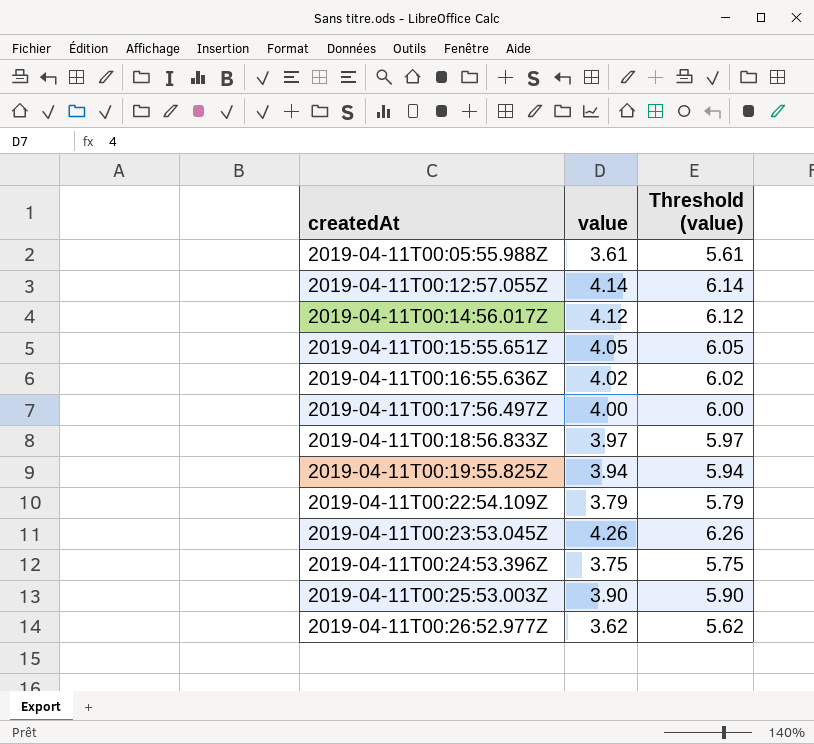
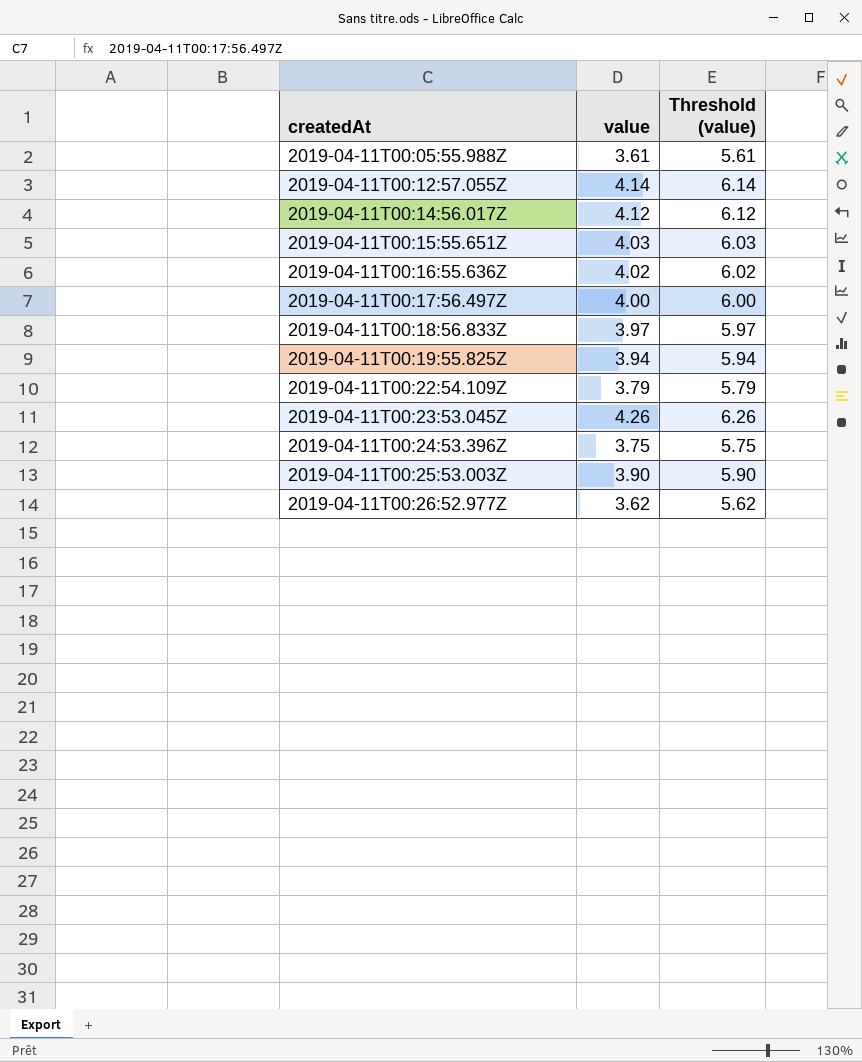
2019-04-11T00:15:55.651Z | value: 4.05 -> 4.03
2019-04-11T00:15:55.651Z | Threshold (value): 6.05 -> 6.03

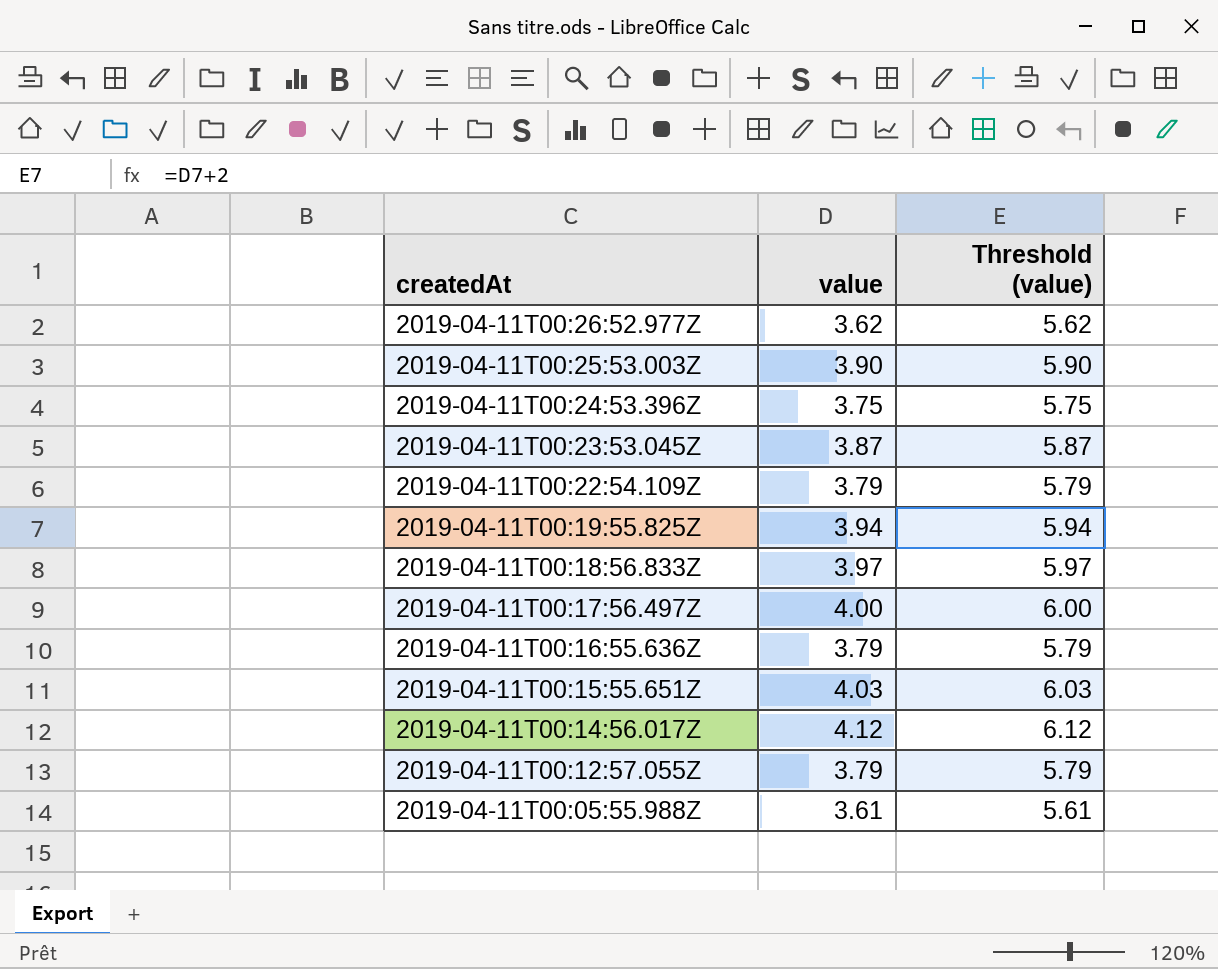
row order: createdAt ascending -> createdAt descending
2019-04-11T00:23:53.045Z | value: 4.26 -> 3.87
2019-04-11T00:23:53.045Z | Threshold (value): 6.26 -> 5.87
2019-04-11T00:16:55.636Z | value: 4.02 -> 3.79
2019-04-11T00:16:55.636Z | Threshold (value): 6.02 -> 5.79
2019-04-11T00:12:57.055Z | value: 4.14 -> 3.79
2019-04-11T00:12:57.055Z | Threshold (value): 6.14 -> 5.79

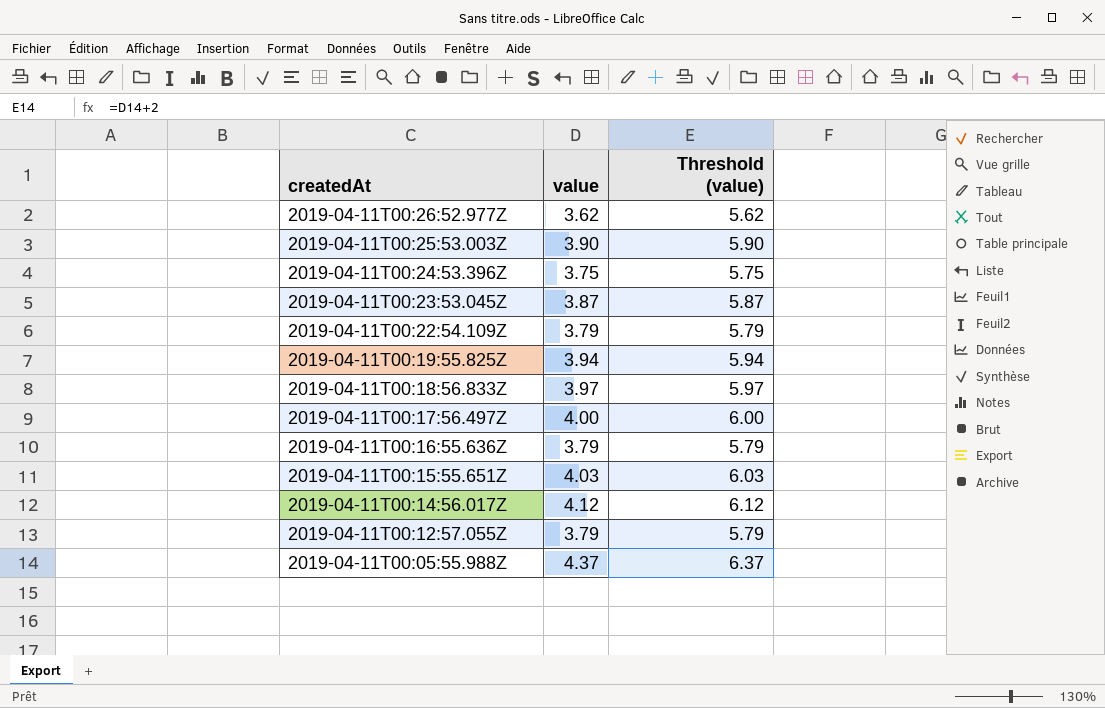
2019-04-11T00:05:55.988Z | value: 3.61 -> 4.37
2019-04-11T00:05:55.988Z | Threshold (value): 5.61 -> 6.37

